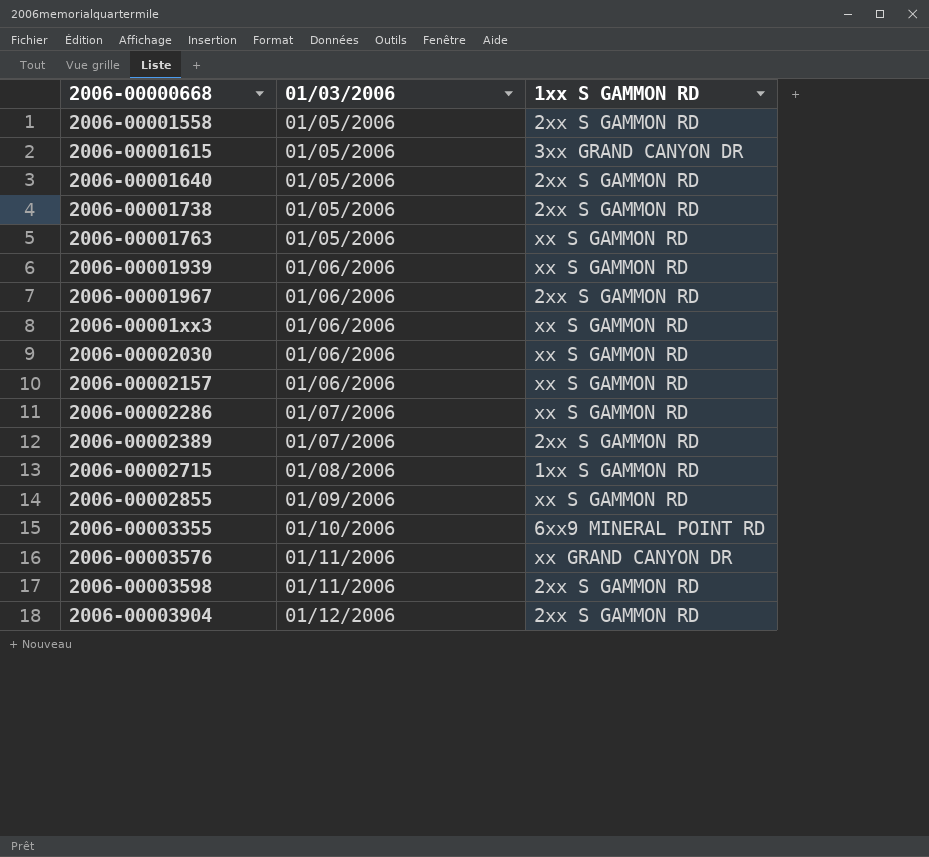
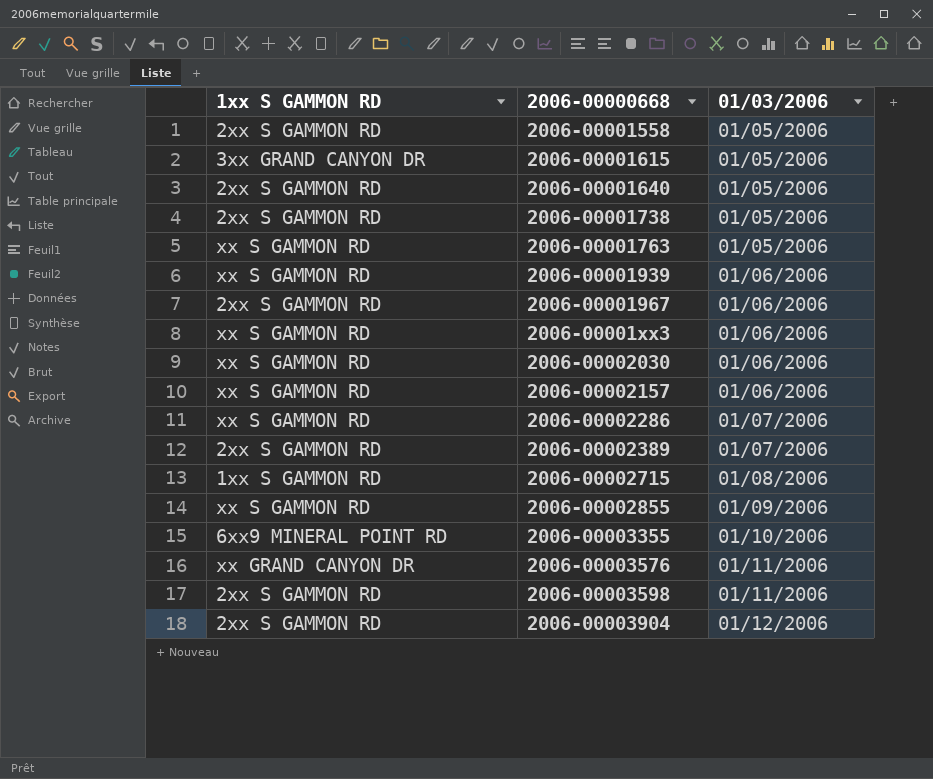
column 1xx S GAMMON RD | position: 3 -> 1

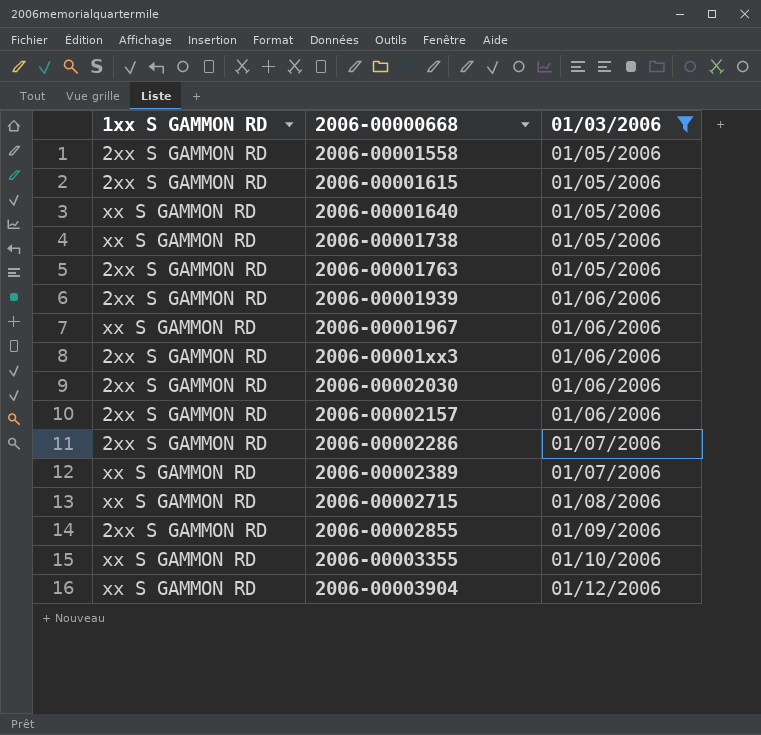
filter: none -> 01/03/2006 != 01/11/2006
2006-00001615 | 1xx S GAMMON RD: 3xx GRAND CANYON DR -> 2xx S GAMMON RD
2006-00001640 | 1xx S GAMMON RD: 2xx S GAMMON RD -> xx S GAMMON RD
2006-00001738 | 1xx S GAMMON RD: 2xx S GAMMON RD -> xx S GAMMON RD
2006-00001763 | 1xx S GAMMON RD: xx S GAMMON RD -> 2xx S GAMMON RD
2006-00001939 | 1xx S GAMMON RD: xx S GAMMON RD -> 2xx S GAMMON RD
2006-00001967 | 1xx S GAMMON RD: 2xx S GAMMON RD -> xx S GAMMON RD
2006-00001xx3 | 1xx S GAMMON RD: xx S GAMMON RD -> 2xx S GAMMON RD
2006-00002030 | 1xx S GAMMON RD: xx S GAMMON RD -> 2xx S GAMMON RD
2006-00002157 | 1xx S GAMMON RD: xx S GAMMON RD -> 2xx S GAMMON RD
2006-00002286 | 1xx S GAMMON RD: xx S GAMMON RD -> 2xx S GAMMON RD
2006-00002389 | 1xx S GAMMON RD: 2xx S GAMMON RD -> xx S GAMMON RD
2006-00002715 | 1xx S GAMMON RD: 1xx S GAMMON RD -> xx S GAMMON RD
2006-00002855 | 1xx S GAMMON RD: xx S GAMMON RD -> 2xx S GAMMON RD
2006-00003355 | 1xx S GAMMON RD: 6xx9 MINERAL POINT RD -> xx S GAMMON RD
2006-00003904 | 1xx S GAMMON RD: 2xx S GAMMON RD -> xx S GAMMON RD

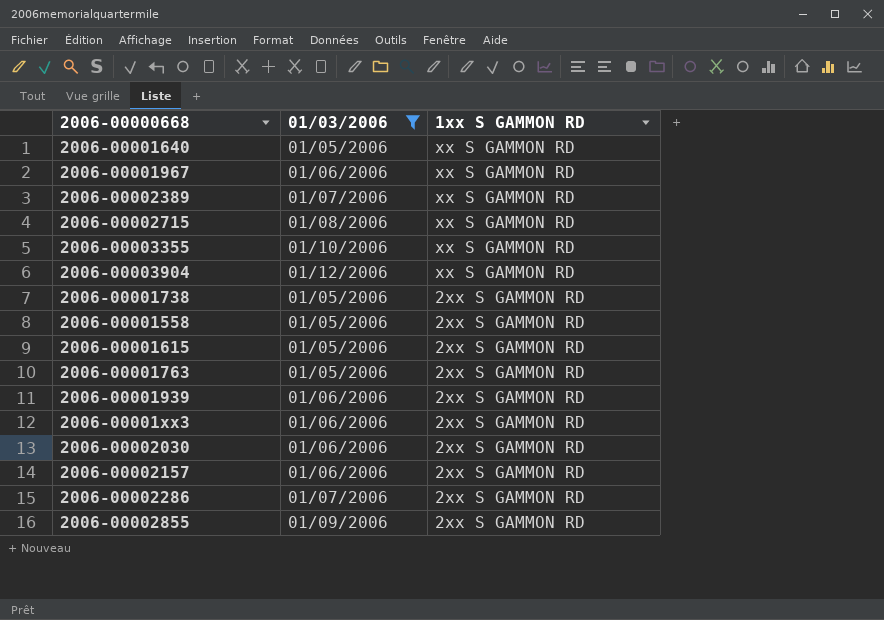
row order: 01/03/2006 ascending -> 1xx S GAMMON RD descending
column 1xx S GAMMON RD | position: 1 -> 3
2006-00001738 | 1xx S GAMMON RD: xx S GAMMON RD -> 2xx S GAMMON RD

